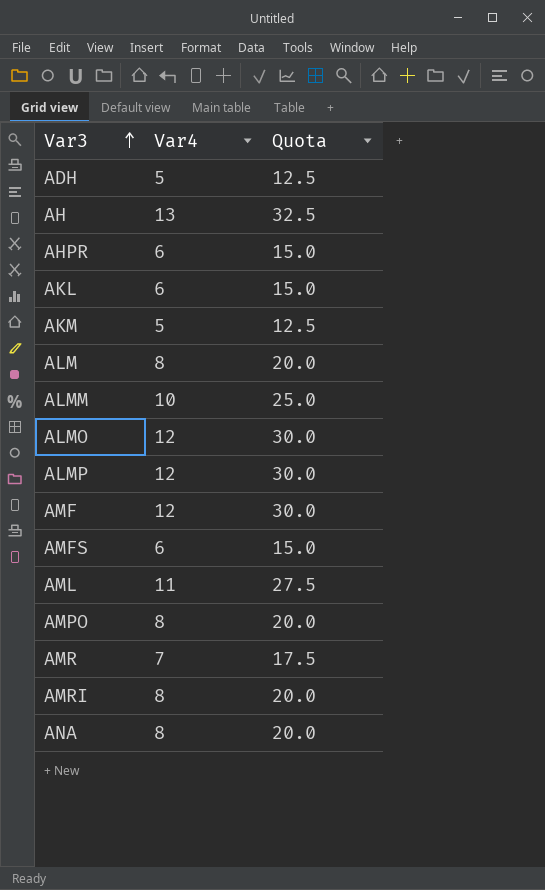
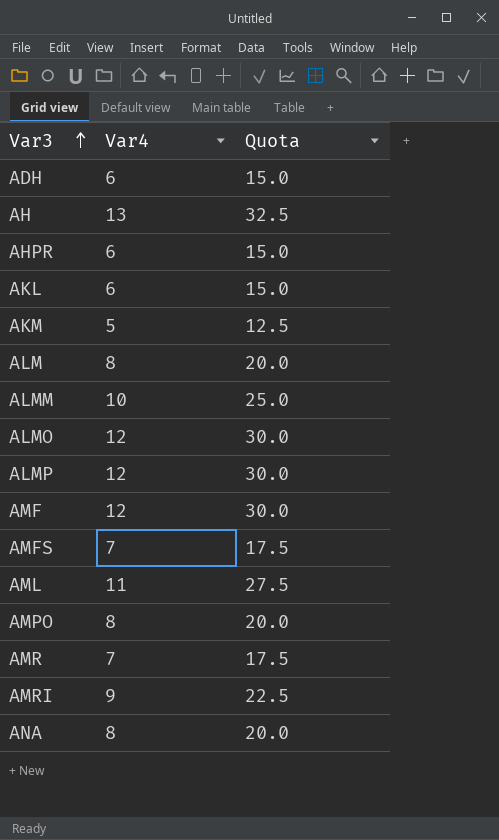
ADH | Var4: 5 -> 6
ADH | Quota: 12.5 -> 15.0
AMFS | Var4: 6 -> 7
AMFS | Quota: 15.0 -> 17.5
AMRI | Var4: 8 -> 9
AMRI | Quota: 20.0 -> 22.5

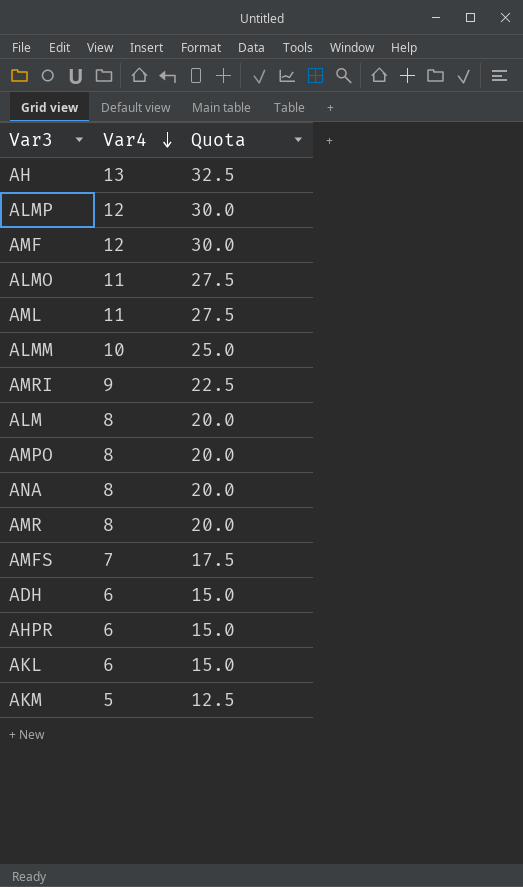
row order: Var3 ascending -> Var4 descending
ALMO | Var4: 12 -> 11
ALMO | Quota: 30.0 -> 27.5
AMR | Var4: 7 -> 8
AMR | Quota: 17.5 -> 20.0

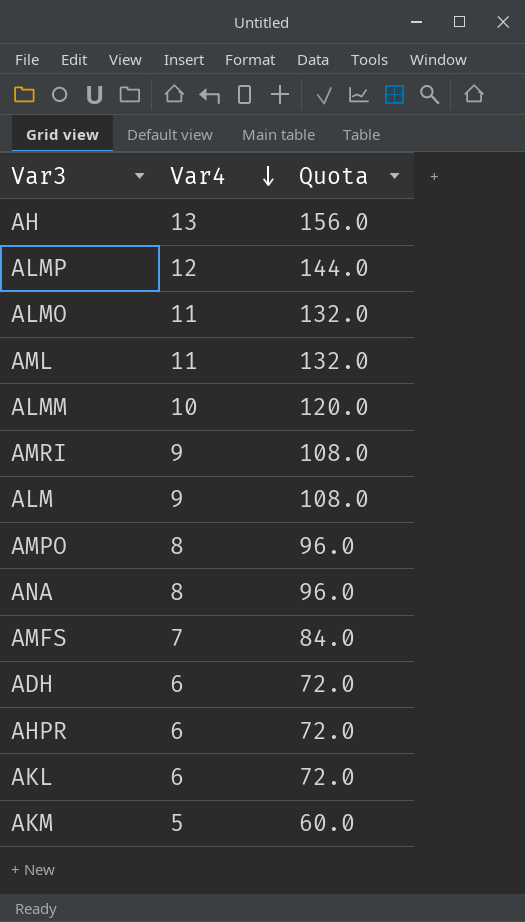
column Quota | formula: [Var4] * 2.5 -> [Var4] * 12
row AMF: 12 | 30.0 -> none
row AMR: 8 | 20.0 -> none
ALM | Var4: 8 -> 9

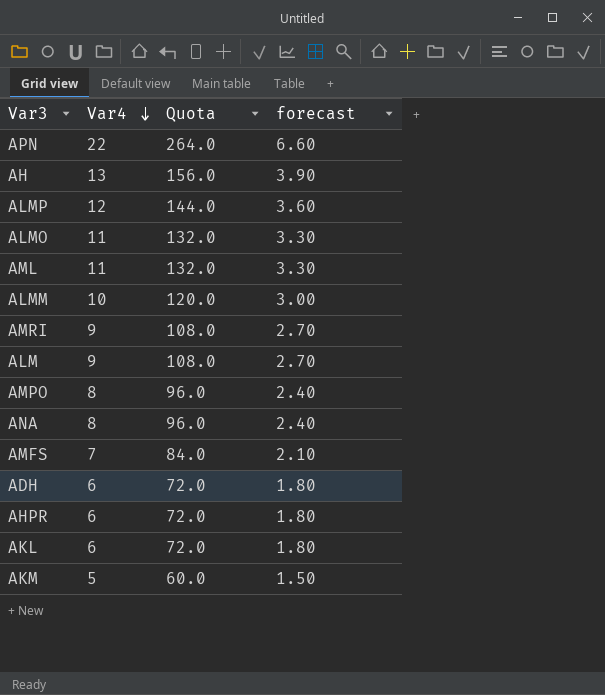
column forecast | formula: none -> [Var4] * 0.3
row APN: none -> 22 | 264.0 | 6.60

